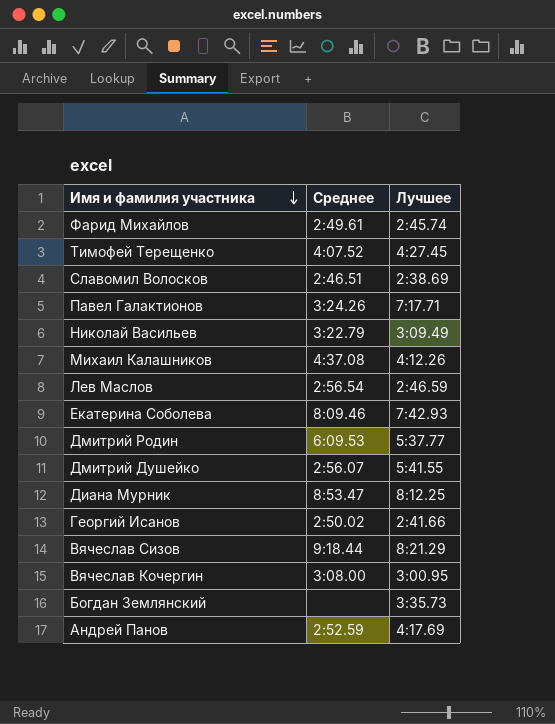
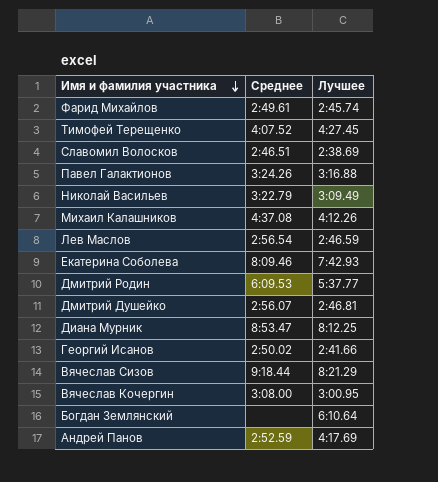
Павел Галактионов | Лучшее: 7:17.71 -> 3:16.88
Дмитрий Душейко | Лучшее: 5:41.55 -> 2:46.81
Богдан Землянский | Лучшее: 3:35.73 -> 6:10.64

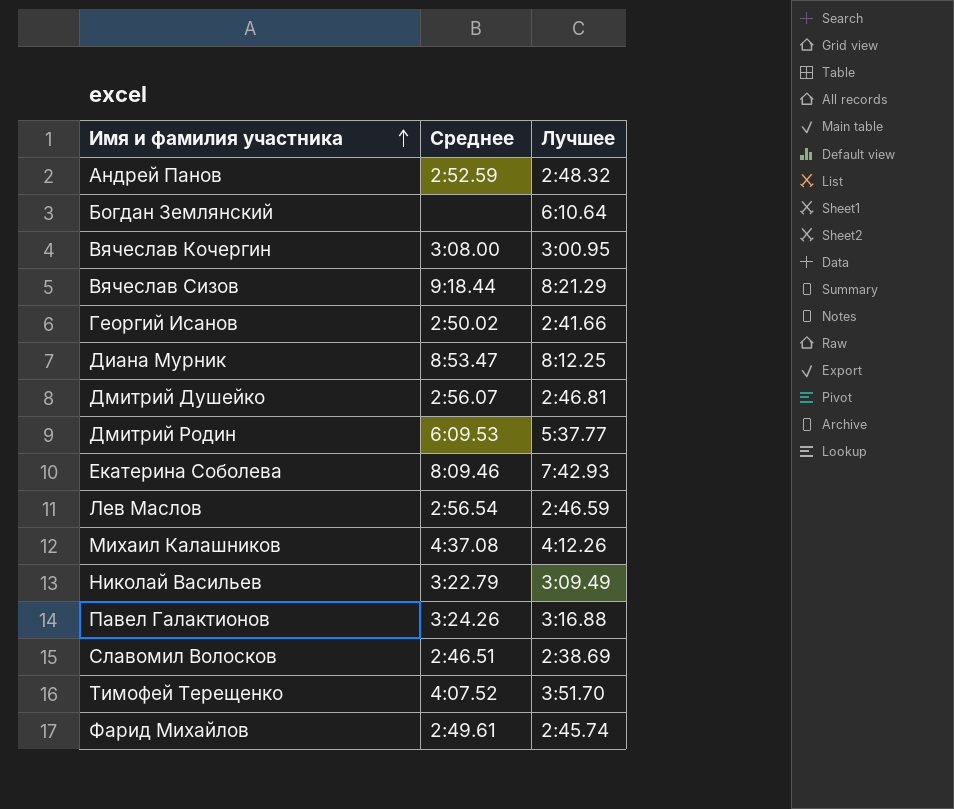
row order: Имя и фамилия участника descending -> Имя и фамилия участника ascending
Андрей Панов | Лучшее: 4:17.69 -> 2:48.32
Тимофей Терещенко | Лучшее: 4:27.45 -> 3:51.70

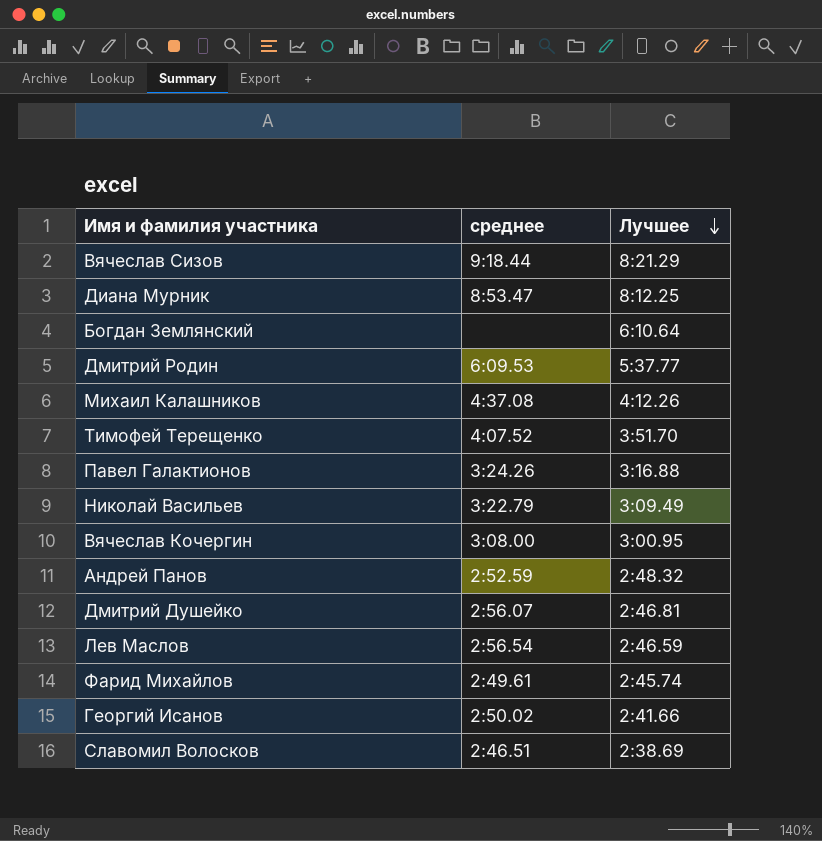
row order: Имя и фамилия участника ascending -> Лучшее descending
column name: Среднее -> среднее
row Екатерина Соболева: 8:09.46 | 7:42.93 -> none

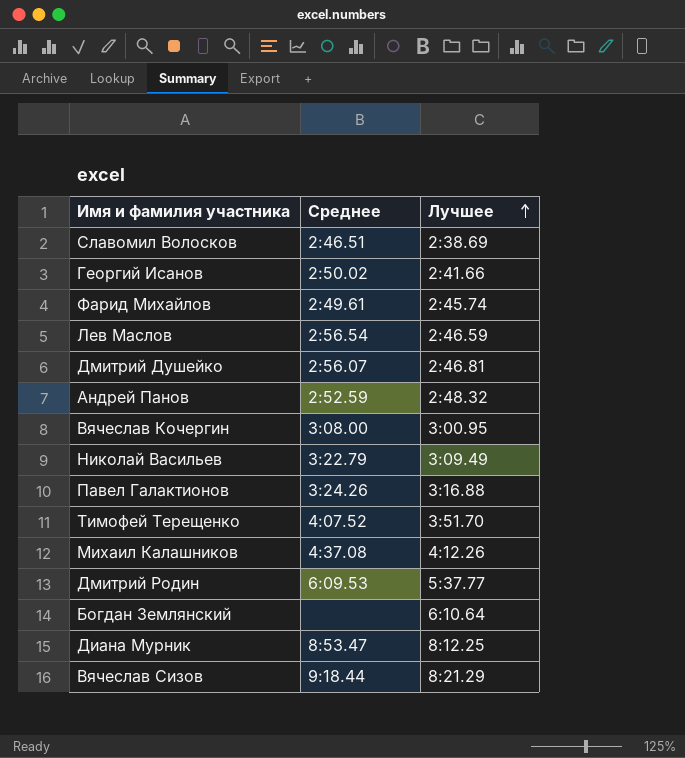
row order: Лучшее descending -> Лучшее ascending
column name: среднее -> Среднее

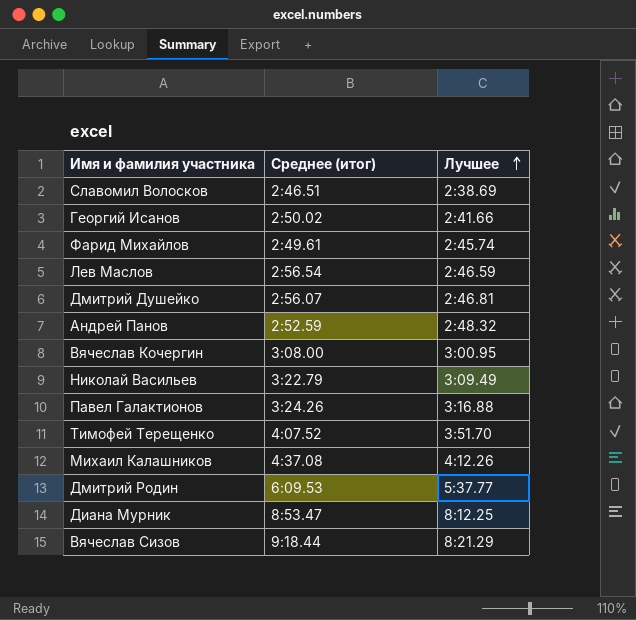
column name: Среднее -> Среднее (итог)
row Богдан Землянский: none | 6:10.64 -> none

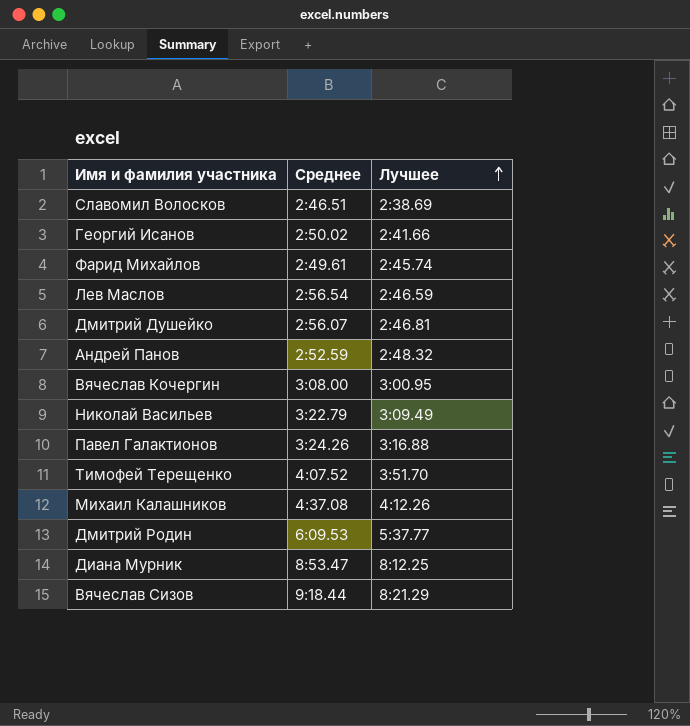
column name: Среднее (итог) -> Среднее

